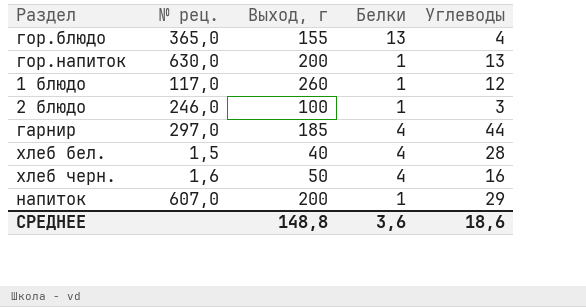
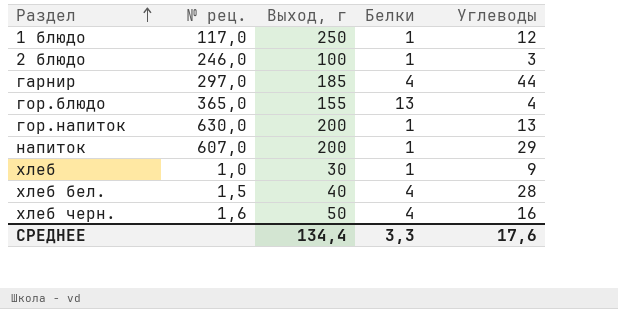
row order: none -> Раздел ascending
1 блюдо | Выход, г: 260 -> 250
row хлеб: none -> 1,0 | 30 | 1 | 9
СРЕДНЕЕ | Выход, г: 148,8 -> 134,4
СРЕДНЕЕ | Белки: 3,6 -> 3,3
СРЕДНЕЕ | Углеводы: 18,6 -> 17,6

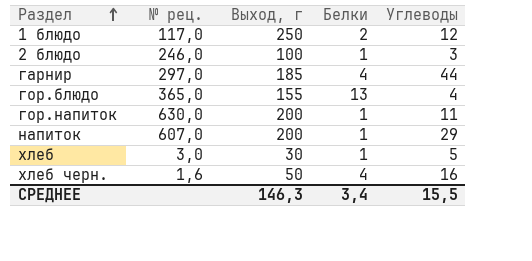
row хлеб бел.: 1,5 | 40 | 4 | 28 -> none
1 блюдо | Белки: 1 -> 2
гор.напиток | Углеводы: 13 -> 11
хлеб | № рец.: 1,0 -> 3,0
хлеб | Углеводы: 9 -> 5
СРЕДНЕЕ | Выход, г: 134,4 -> 146,3
СРЕДНЕЕ | Белки: 3,3 -> 3,4
СРЕДНЕЕ | Углеводы: 17,6 -> 15,5

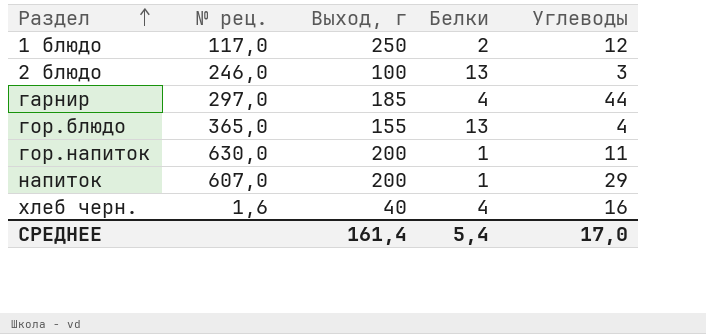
row хлеб: 3,0 | 30 | 1 | 5 -> none
2 блюдо | Белки: 1 -> 13
хлеб черн. | Выход, г: 50 -> 40
СРЕДНЕЕ | Выход, г: 146,3 -> 161,4
СРЕДНЕЕ | Белки: 3,4 -> 5,4
СРЕДНЕЕ | Углеводы: 15,5 -> 17,0

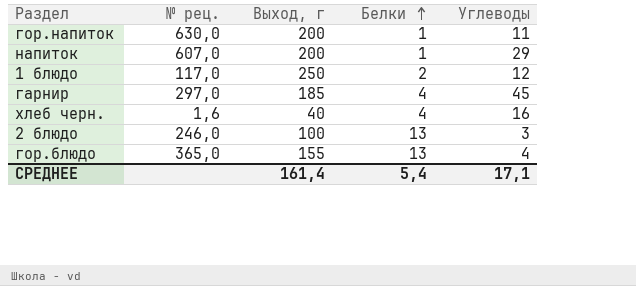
row order: Раздел ascending -> Белки ascending
гарнир | Углеводы: 44 -> 45
СРЕДНЕЕ | Углеводы: 17,0 -> 17,1

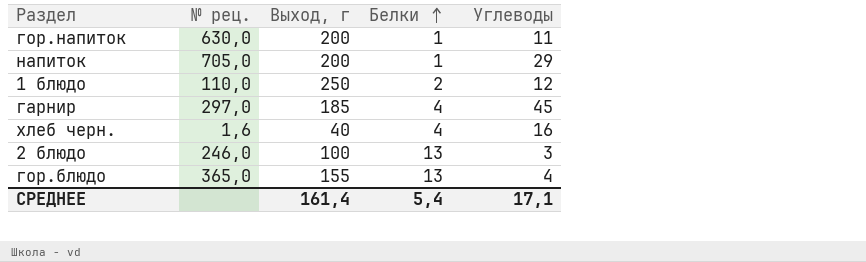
напиток | № рец.: 607,0 -> 705,0
1 блюдо | № рец.: 117,0 -> 110,0

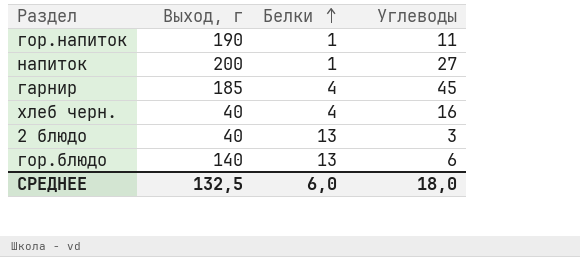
column № рец. | position: 2 -> none
row 1 блюдо: 110,0 | 250 | 2 | 12 -> none
гор.напиток | Выход, г: 200 -> 190
напиток | Углеводы: 29 -> 27
2 блюдо | Выход, г: 100 -> 40
гор.блюдо | Выход, г: 155 -> 140
гор.блюдо | Углеводы: 4 -> 6
СРЕДНЕЕ | Выход, г: 161,4 -> 132,5
СРЕДНЕЕ | Белки: 5,4 -> 6,0
СРЕДНЕЕ | Углеводы: 17,1 -> 18,0

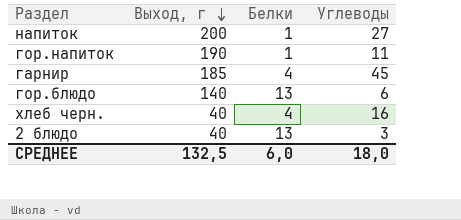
row order: Белки ascending -> Выход, г descending

